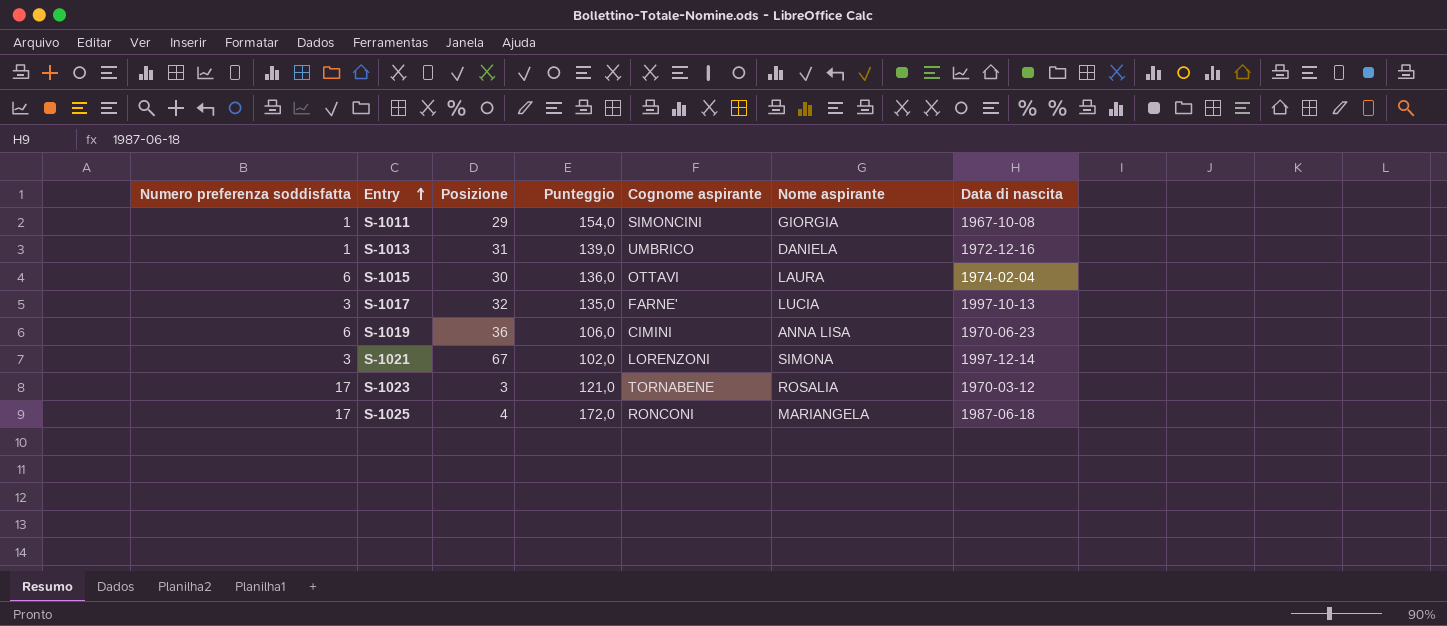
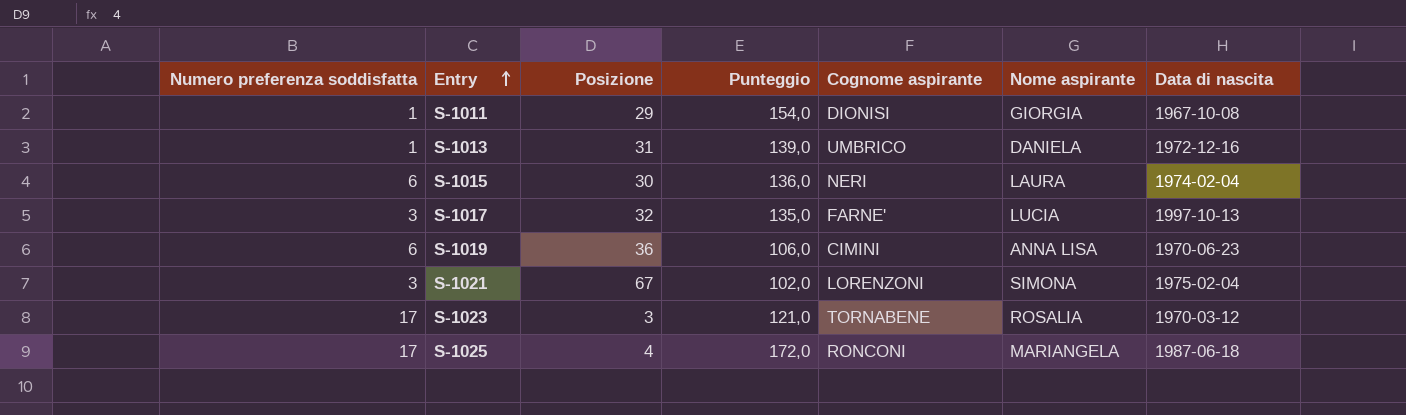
S-1011 | Cognome aspirante: SIMONCINI -> DIONISI
S-1015 | Cognome aspirante: OTTAVI -> NERI
S-1021 | Data di nascita: 1997-12-14 -> 1975-02-04

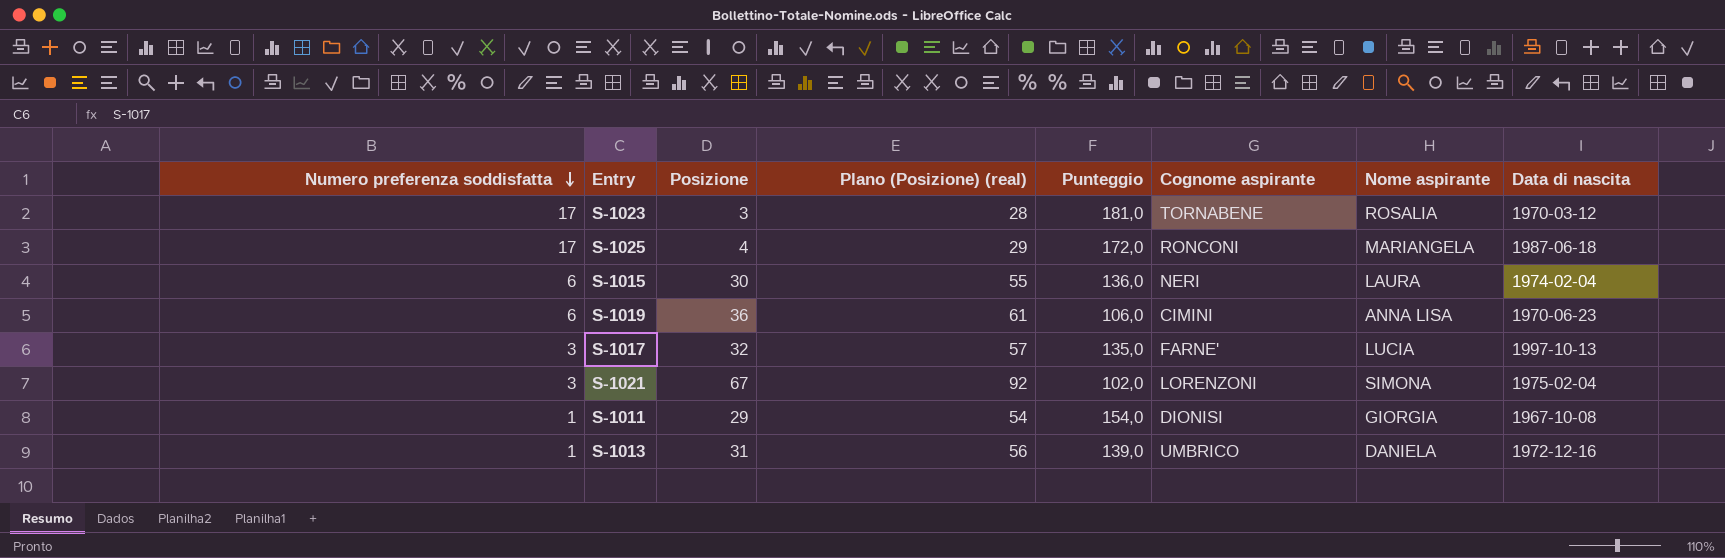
row order: Entry ascending -> Numero preferenza soddisfatta descending
column Plano (Posizione) (real) | formula: none -> [Posizione] + 25
S-1023 | Punteggio: 121,0 -> 181,0

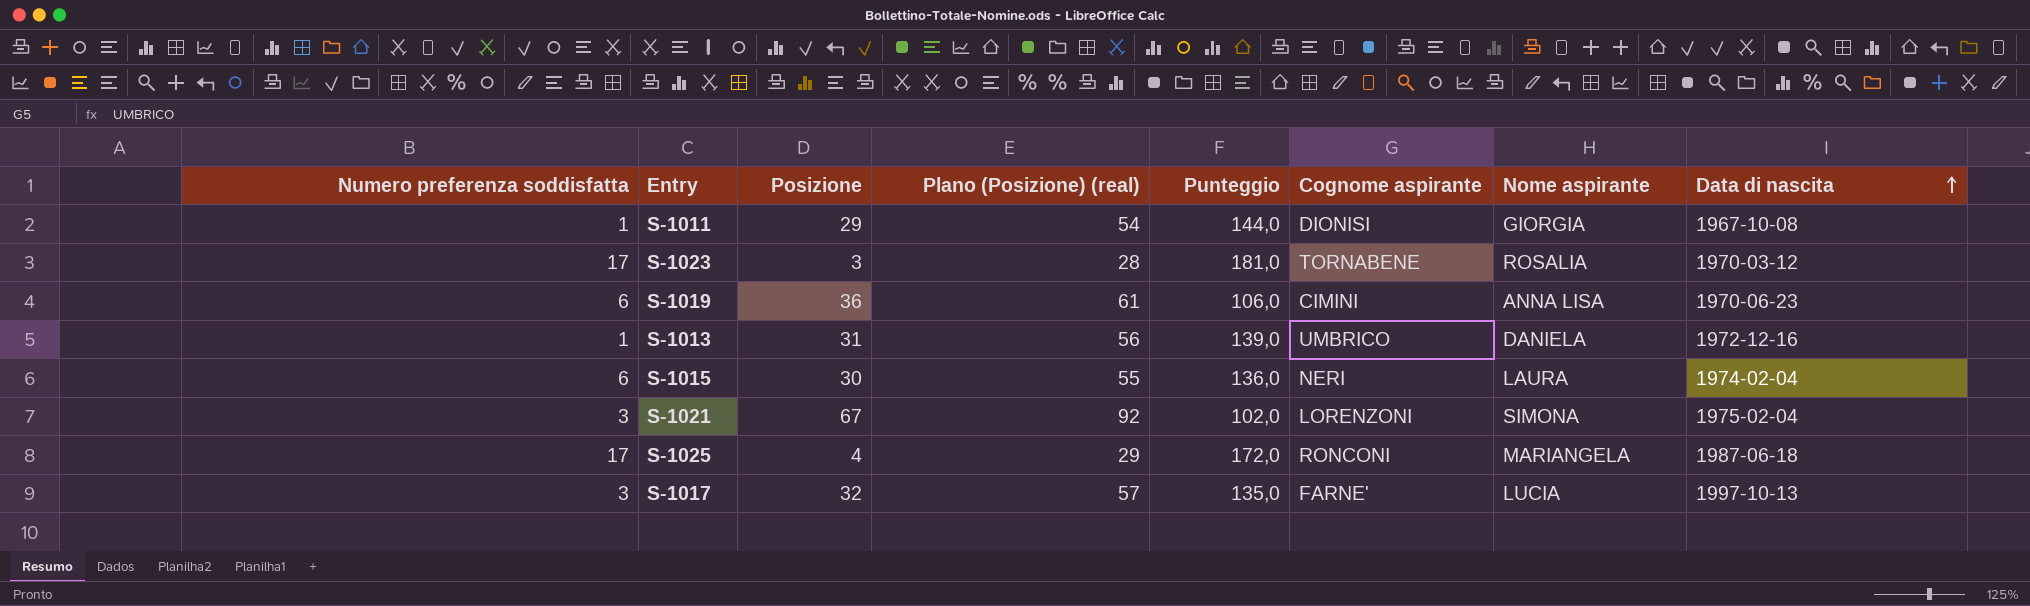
row order: Numero preferenza soddisfatta descending -> Data di nascita ascending
S-1011 | Punteggio: 154,0 -> 144,0

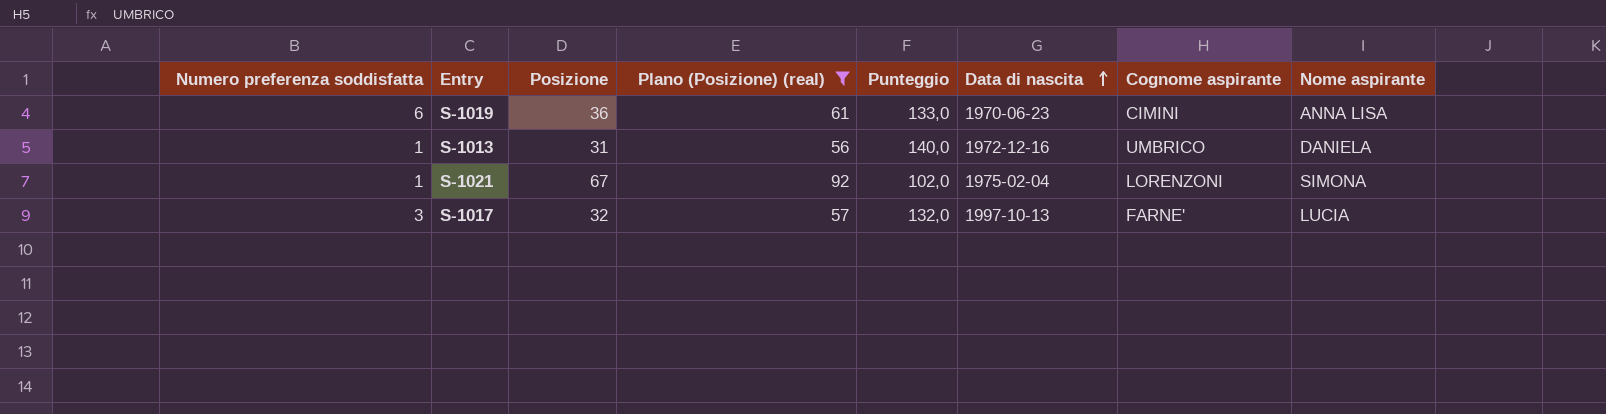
filter: none -> Plano (Posizione) (real) >= 56
column Data di nascita | position: 8 -> 6
S-1019 | Punteggio: 106,0 -> 133,0
S-1013 | Punteggio: 139,0 -> 140,0
S-1021 | Numero preferenza soddisfatta: 3 -> 1
S-1017 | Punteggio: 135,0 -> 132,0

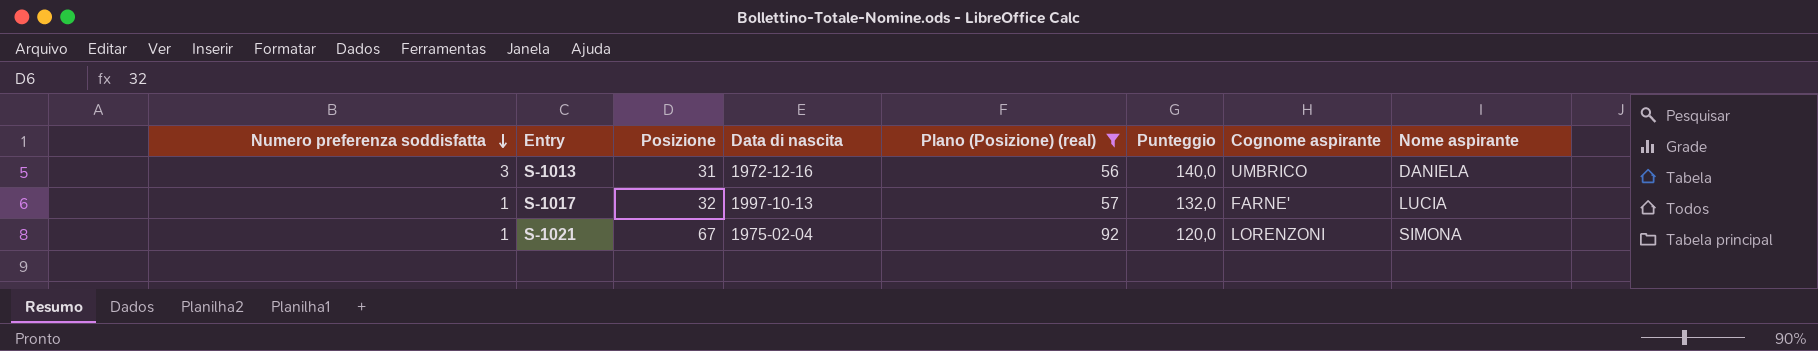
row order: Data di nascita ascending -> Numero preferenza soddisfatta descending
column Data di nascita | position: 6 -> 4
row S-1019: 6 | 36 | 61 | 133,0 | 1970-06-23 | CIMINI | ANNA LISA -> none
S-1013 | Numero preferenza soddisfatta: 1 -> 3
S-1017 | Numero preferenza soddisfatta: 3 -> 1
S-1021 | Punteggio: 102,0 -> 120,0

